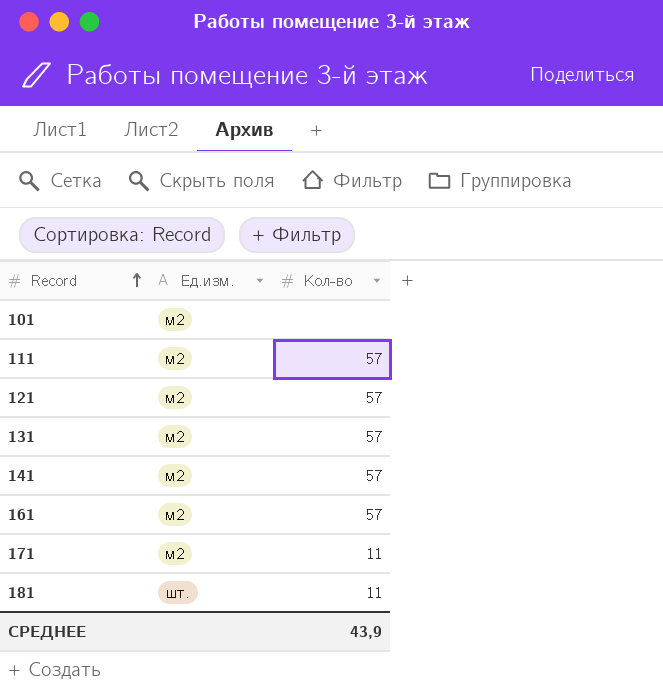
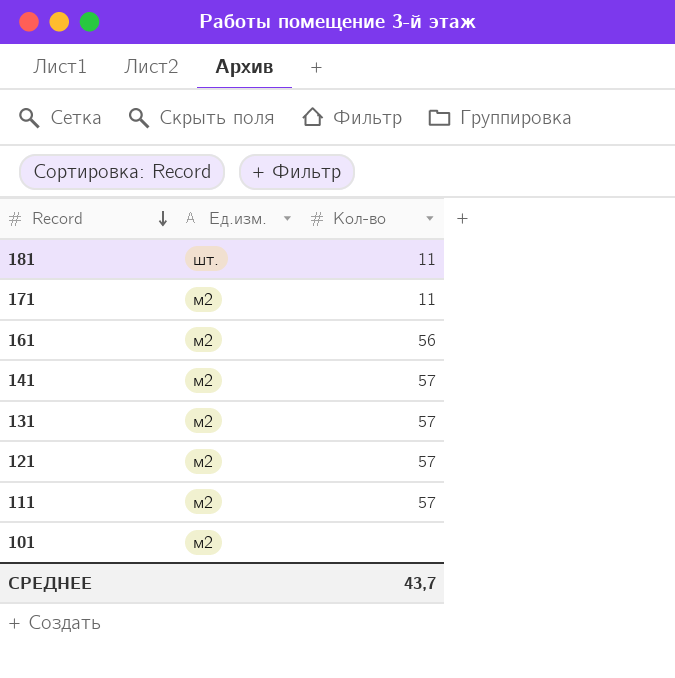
row order: Record ascending -> Record descending
161 | Кол-во: 57 -> 56
СРЕДНЕЕ | Кол-во: 43,9 -> 43,7

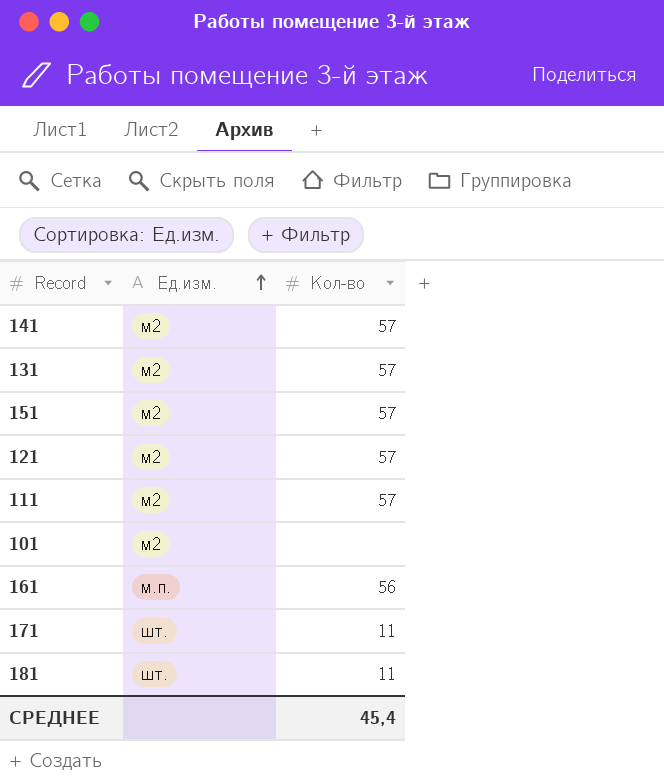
row order: Record descending -> Ед.изм. ascending
row 151: none -> м2 | 57
161 | Ед.изм.: м2 -> м.п.
171 | Ед.изм.: м2 -> шт.
СРЕДНЕЕ | Кол-во: 43,7 -> 45,4

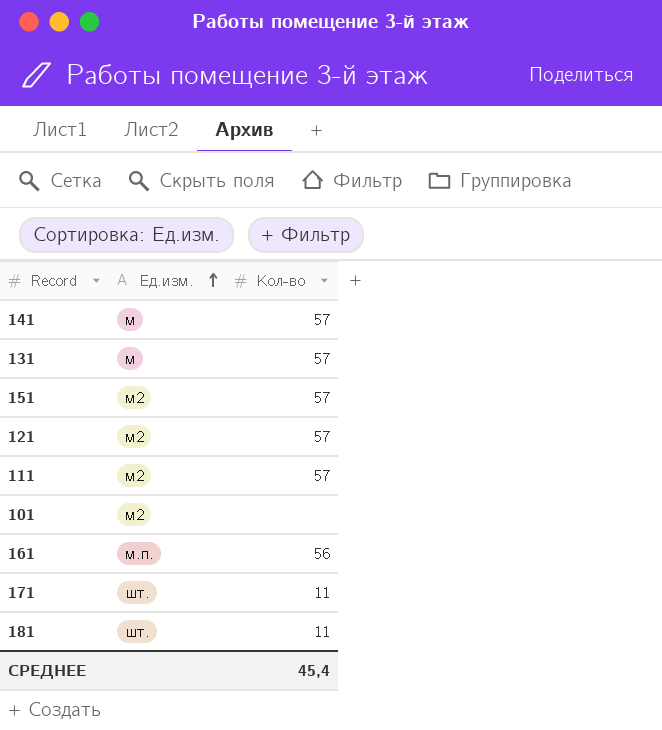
141 | Ед.изм.: м2 -> м
131 | Ед.изм.: м2 -> м

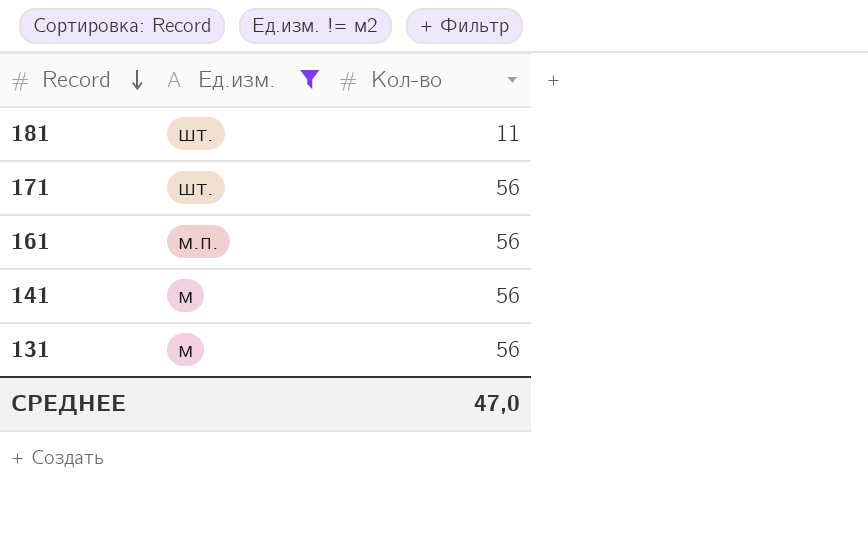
filter: none -> Ед.изм. != м2
row order: Ед.изм. ascending -> Record descending
171 | Кол-во: 11 -> 56
141 | Кол-во: 57 -> 56
131 | Кол-во: 57 -> 56
СРЕДНЕЕ | Кол-во: 45,4 -> 47,0

